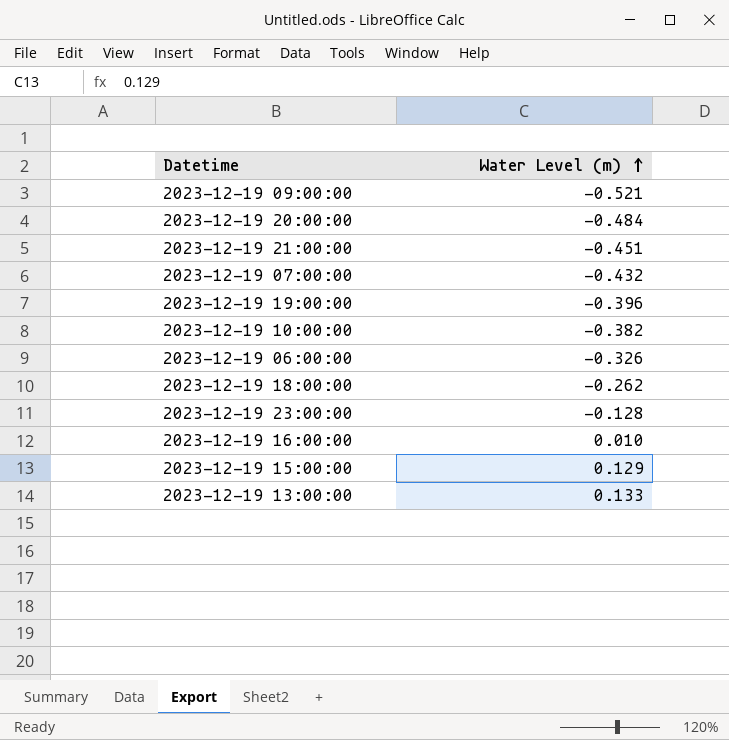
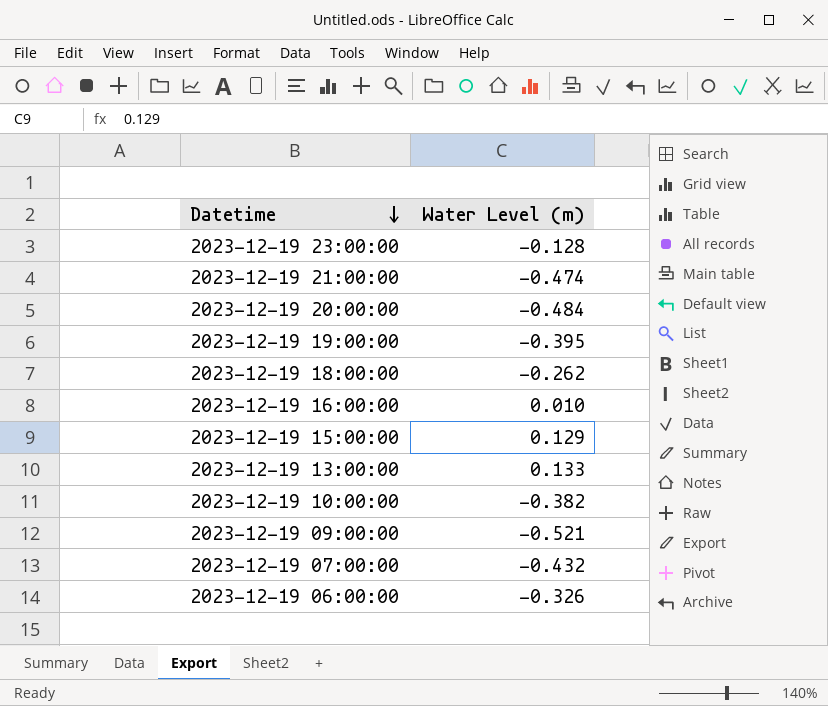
row order: Water Level (m) ascending -> Datetime descending
2023-12-19 21:00:00 | Water Level (m): -0.451 -> -0.474
2023-12-19 19:00:00 | Water Level (m): -0.396 -> -0.395

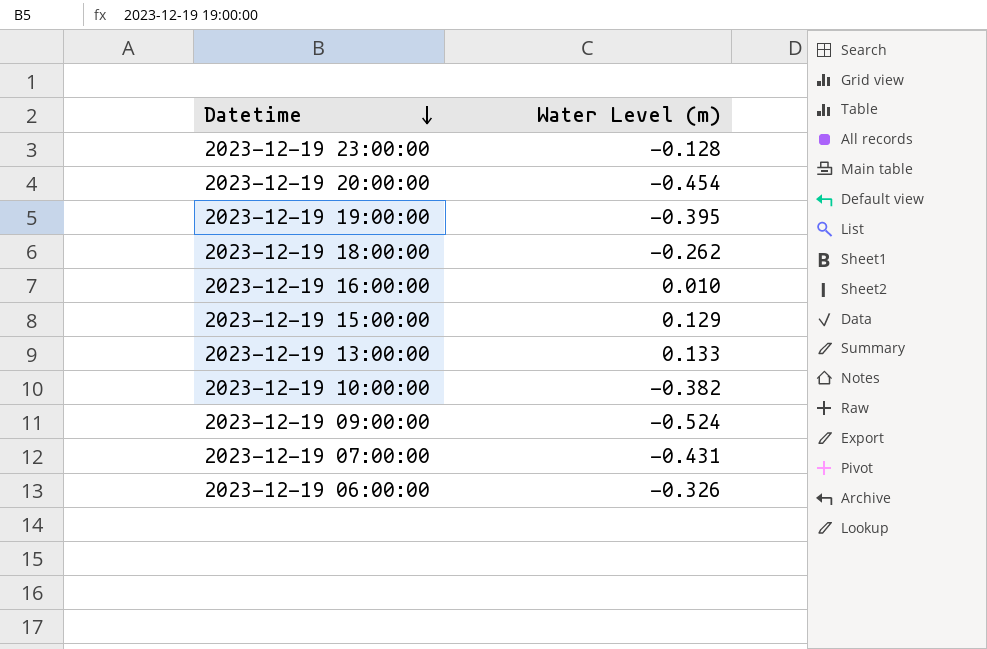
row 2023-12-19 21:00:00: -0.474 -> none
2023-12-19 20:00:00 | Water Level (m): -0.484 -> -0.454
2023-12-19 09:00:00 | Water Level (m): -0.521 -> -0.524
2023-12-19 07:00:00 | Water Level (m): -0.432 -> -0.431

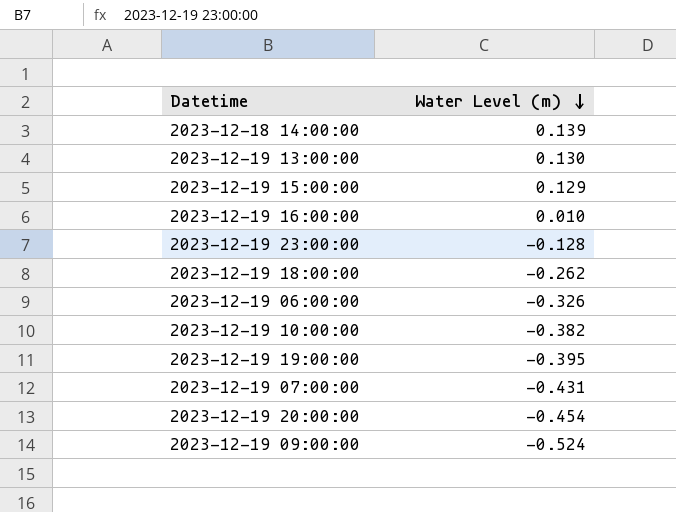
row order: Datetime descending -> Water Level (m) descending
row 2023-12-18 14:00:00: none -> 0.139
2023-12-19 13:00:00 | Water Level (m): 0.133 -> 0.130

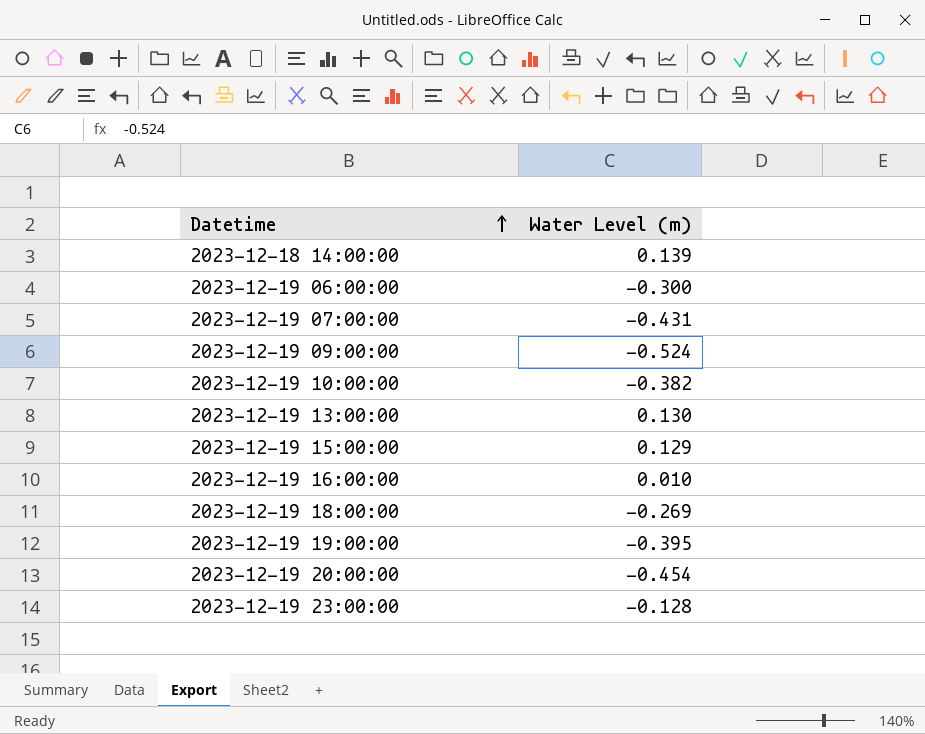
row order: Water Level (m) descending -> Datetime ascending
2023-12-19 06:00:00 | Water Level (m): -0.326 -> -0.300
2023-12-19 18:00:00 | Water Level (m): -0.262 -> -0.269

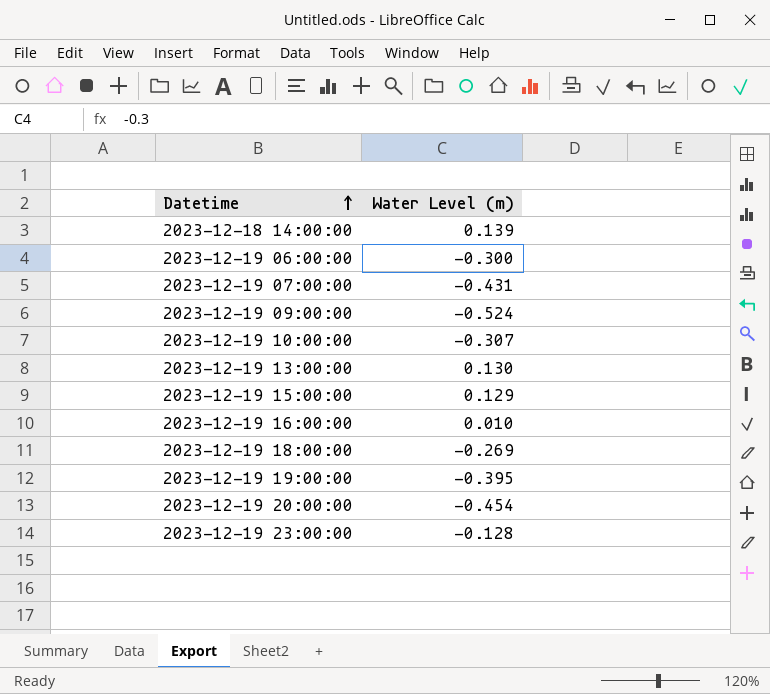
2023-12-19 10:00:00 | Water Level (m): -0.382 -> -0.307

